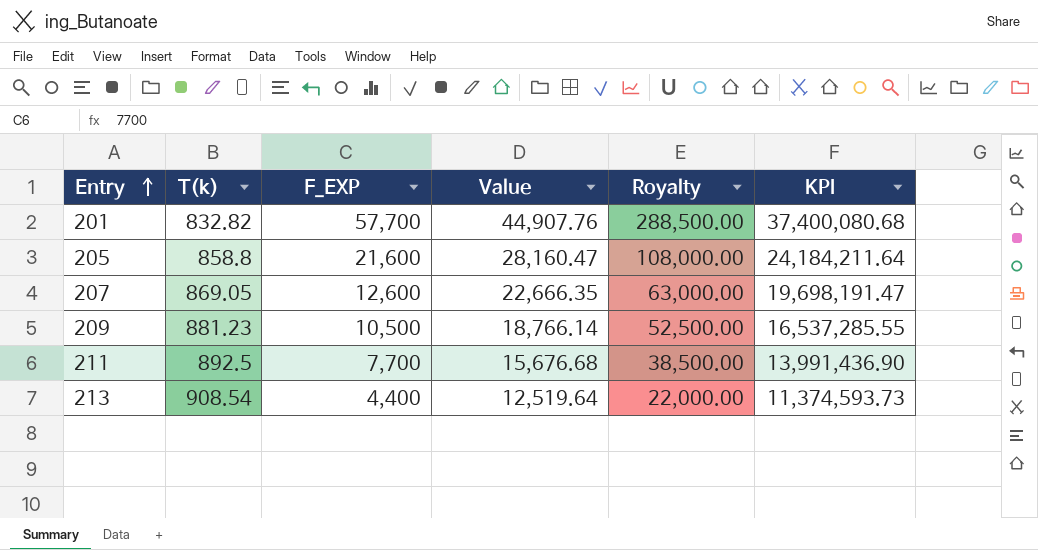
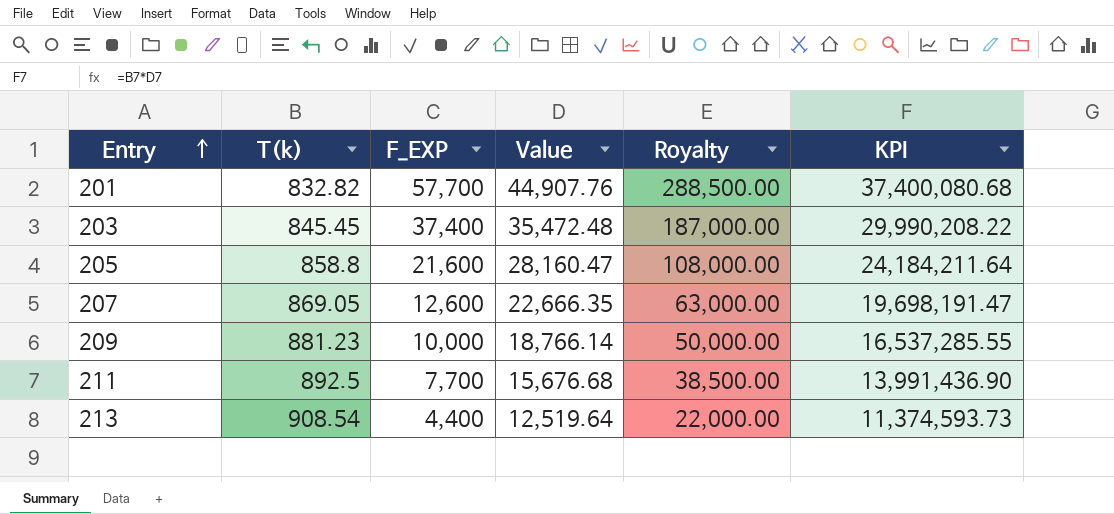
row 203: none -> 845.45 | 37,400 | 35,472.48 | 187,000.00 | 29,990,208.22
209 | F_EXP: 10,500 -> 10,000
209 | Royalty: 52,500.00 -> 50,000.00

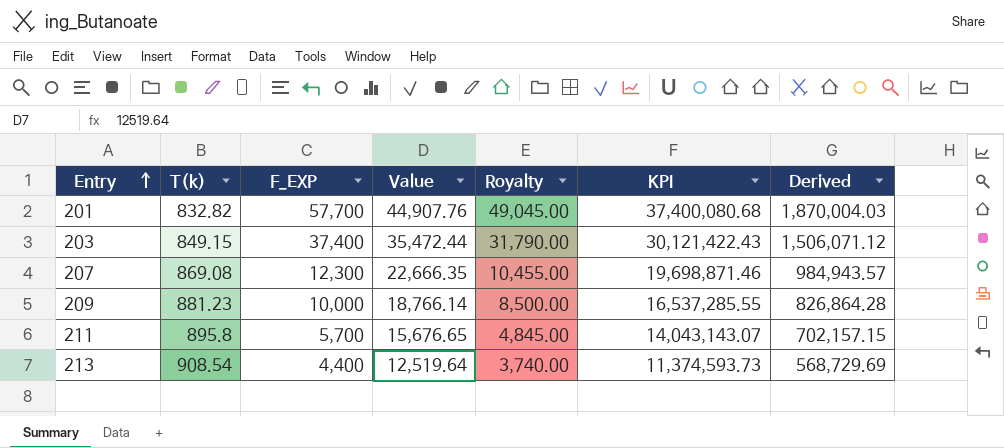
column Royalty | formula: [F_EXP] * 5 -> [F_EXP] * 0.85
column Derived | formula: none -> [KPI] * 0.05
row 205: 858.8 | 21,600 | 28,160.47 | 108,000.00 | 24,184,211.64 -> none
203 | T(k): 845.45 -> 849.15
203 | Value: 35,472.48 -> 35,472.44
203 | KPI: 29,990,208.22 -> 30,121,422.43
207 | T(k): 869.05 -> 869.08
207 | F_EXP: 12,600 -> 12,300
207 | KPI: 19,698,191.47 -> 19,698,871.46
211 | T(k): 892.5 -> 895.8
211 | F_EXP: 7,700 -> 5,700
211 | Value: 15,676.68 -> 15,676.65
211 | KPI: 13,991,436.90 -> 14,043,143.07

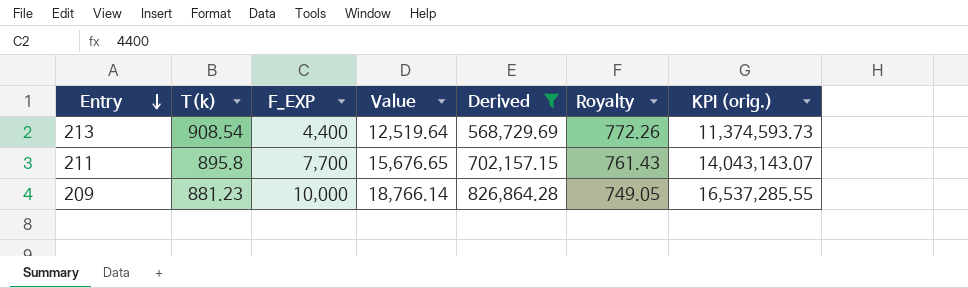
filter: none -> Derived <= 826,864.28
row order: Entry ascending -> Entry descending
column Derived | position: 7 -> 5
column Royalty | formula: [F_EXP] * 0.85 -> [T(k)] * 0.85
column name: KPI -> KPI (orig.)
211 | F_EXP: 5,700 -> 7,700

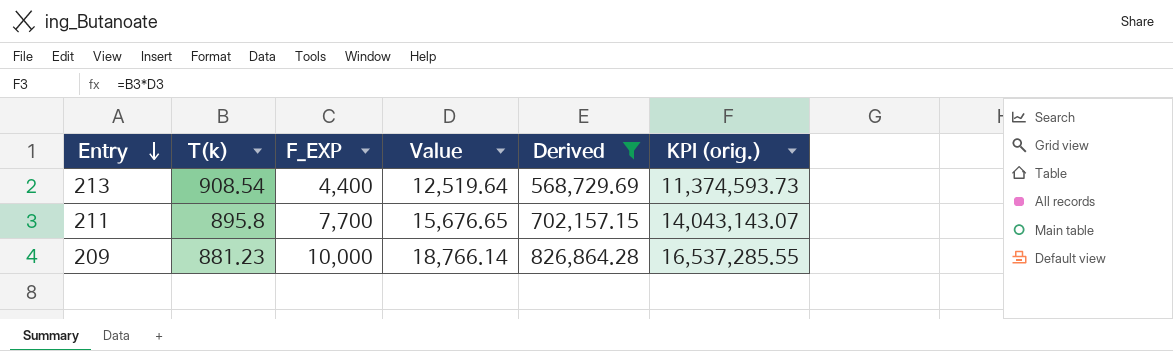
column Royalty | formula: [T(k)] * 0.85 -> none

